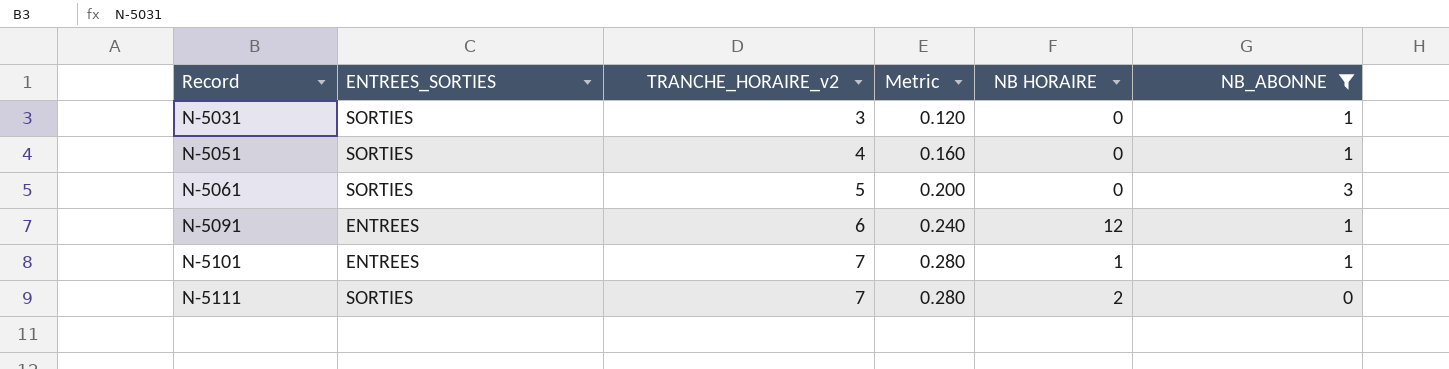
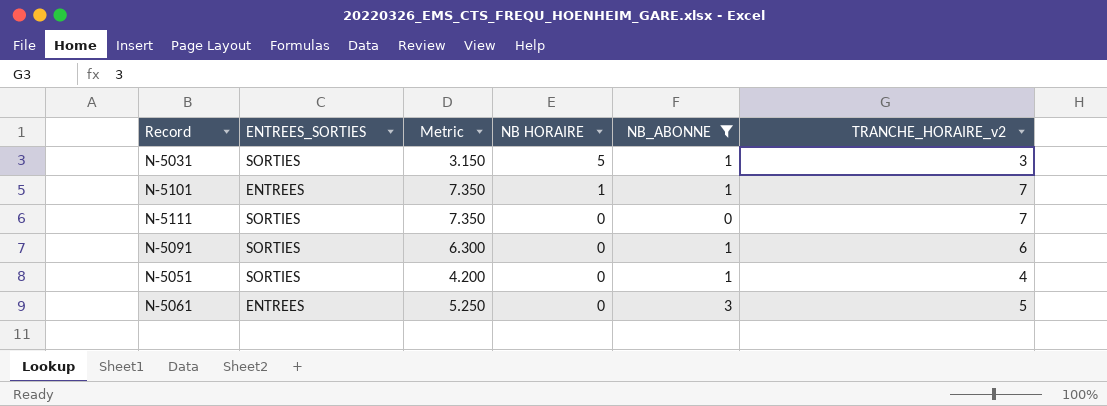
row order: Record ascending -> NB HORAIRE descending
column Metric | formula: [TRANCHE_HORAIRE_v2] * 0.04 -> [TRANCHE_HORAIRE_v2] * 1.05
column TRANCHE_HORAIRE_v2 | position: 3 -> 6
N-5031 | NB HORAIRE: 0 -> 5
N-5111 | NB HORAIRE: 2 -> 0
N-5091 | ENTREES_SORTIES: ENTREES -> SORTIES
N-5091 | NB HORAIRE: 12 -> 0
N-5061 | ENTREES_SORTIES: SORTIES -> ENTREES

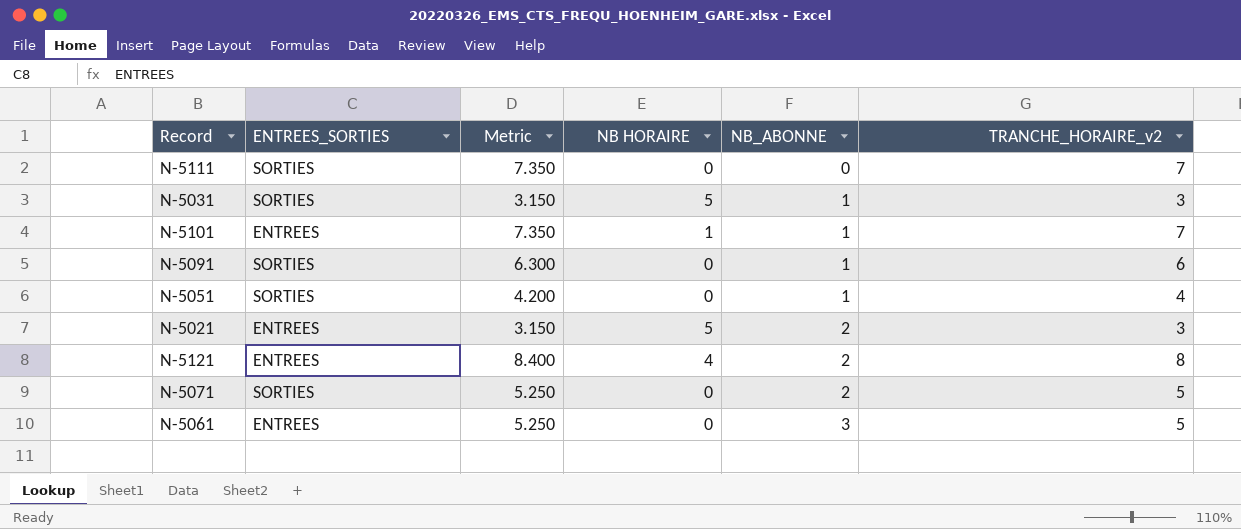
filter: NB_ABONNE != 2 -> none
row order: NB HORAIRE descending -> NB_ABONNE ascending

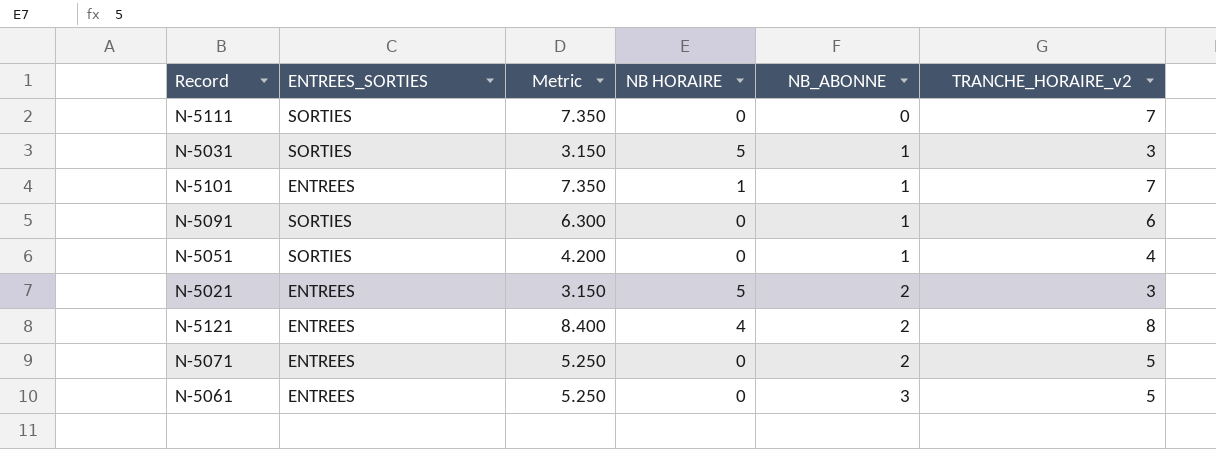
N-5071 | ENTREES_SORTIES: SORTIES -> ENTREES

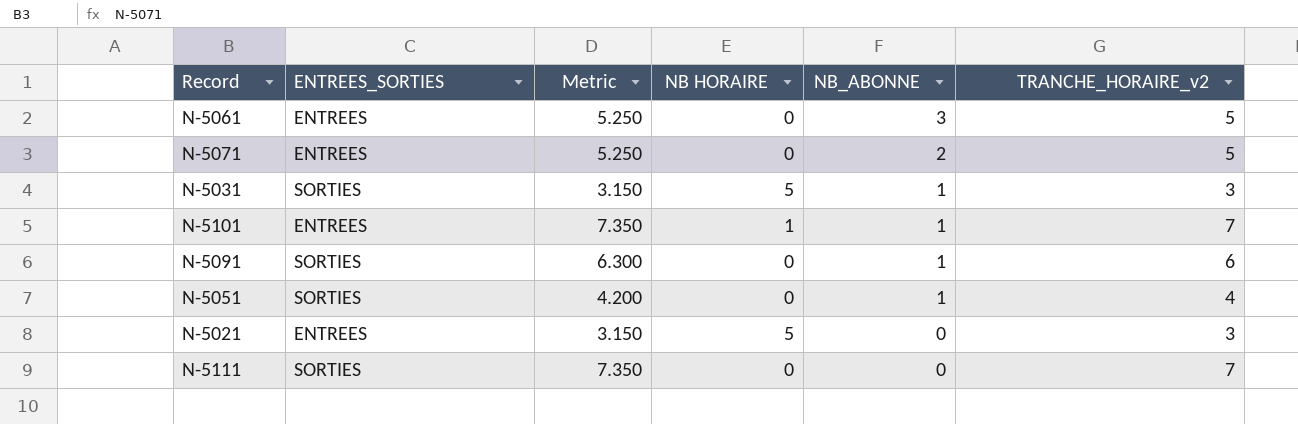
row order: NB_ABONNE ascending -> NB_ABONNE descending
row N-5121: ENTREES | 8.400 | 4 | 2 | 8 -> none
N-5021 | NB_ABONNE: 2 -> 0

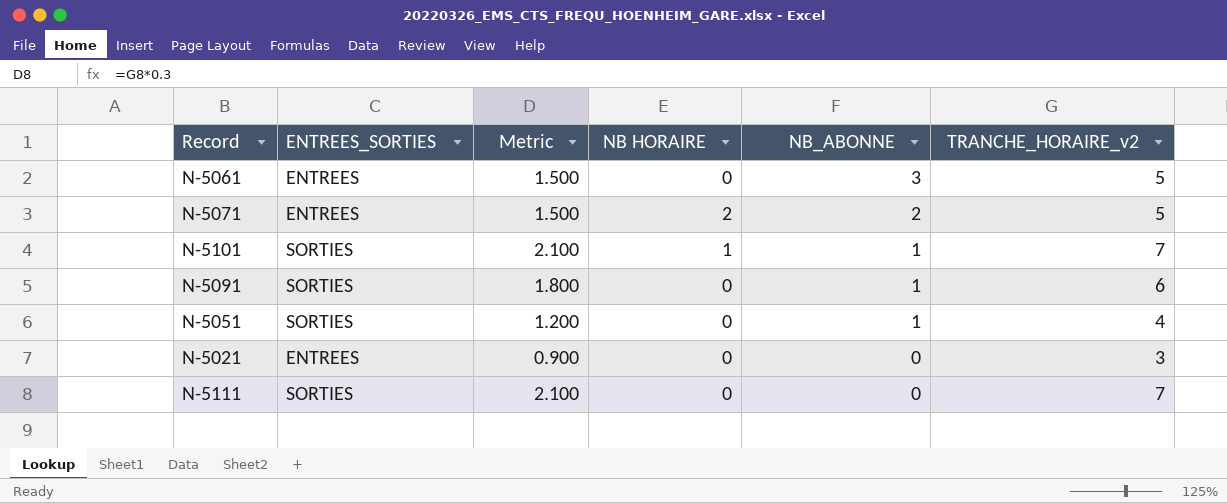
column Metric | formula: [TRANCHE_HORAIRE_v2] * 1.05 -> [TRANCHE_HORAIRE_v2] * 0.3
row N-5031: SORTIES | 3.150 | 5 | 1 | 3 -> none
N-5071 | NB HORAIRE: 0 -> 2
N-5101 | ENTREES_SORTIES: ENTREES -> SORTIES
N-5021 | NB HORAIRE: 5 -> 0

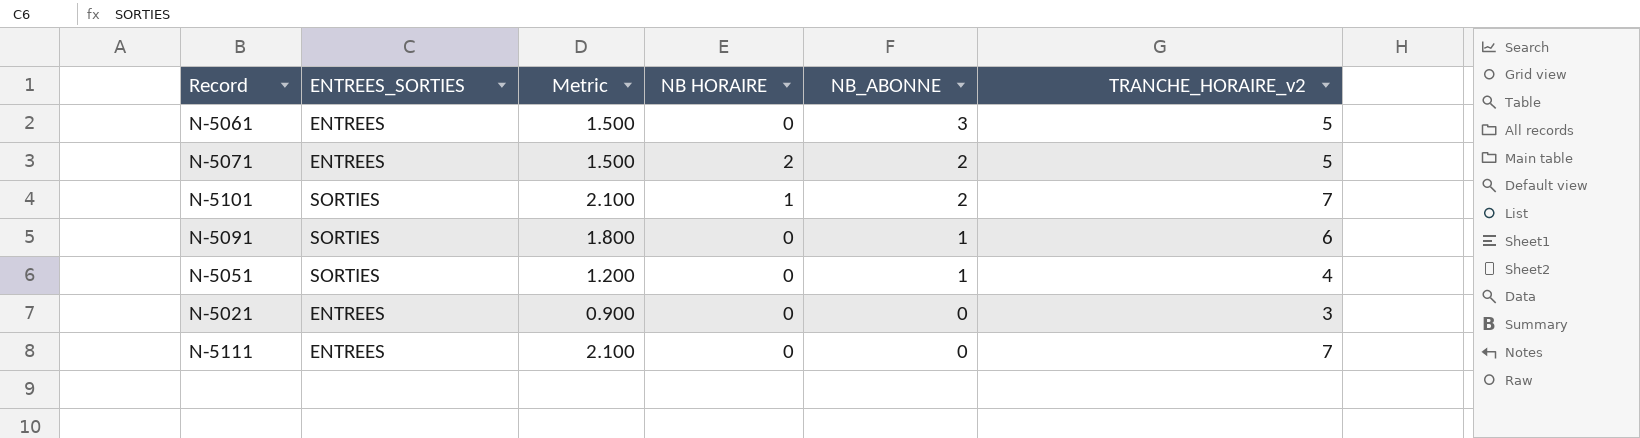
N-5101 | NB_ABONNE: 1 -> 2
N-5111 | ENTREES_SORTIES: SORTIES -> ENTREES

